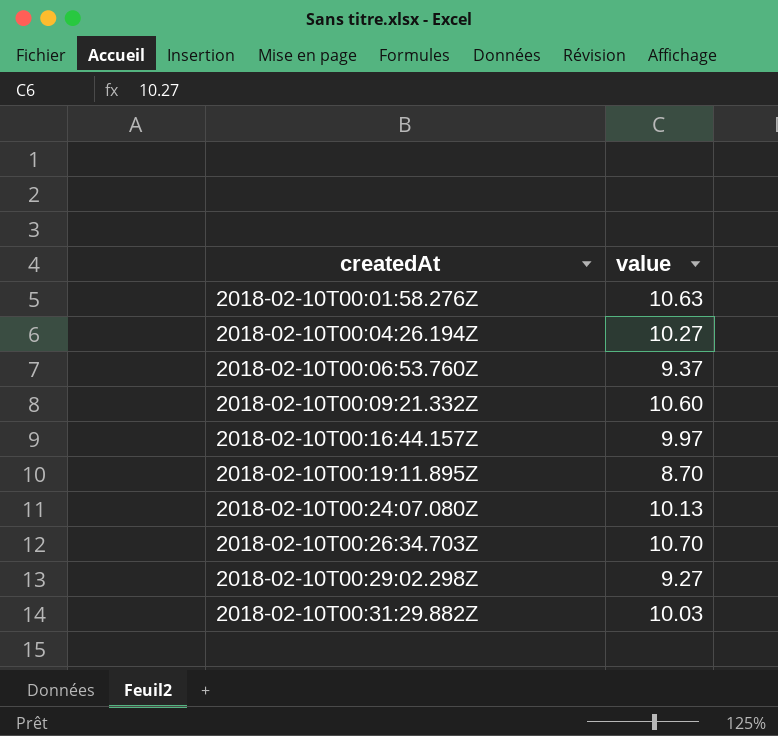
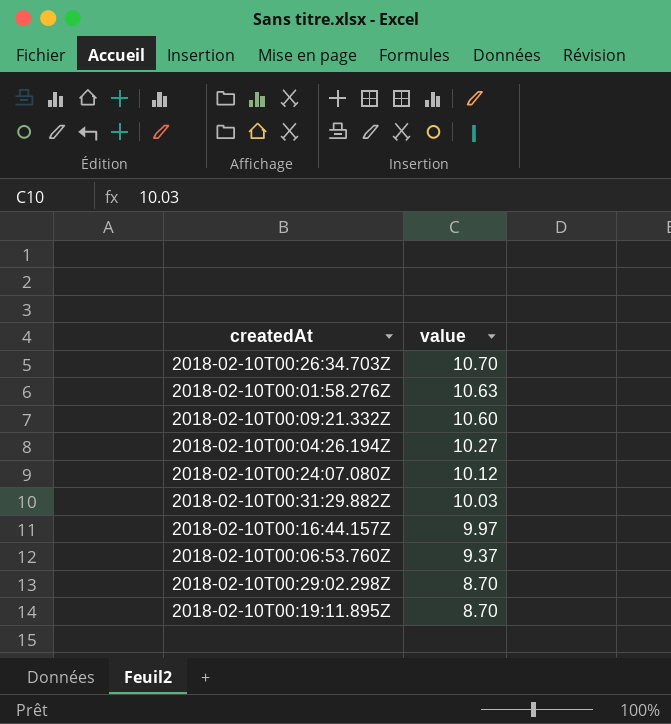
row order: createdAt ascending -> value descending
2018-02-10T00:24:07.080Z | value: 10.13 -> 10.12
2018-02-10T00:29:02.298Z | value: 9.27 -> 8.70

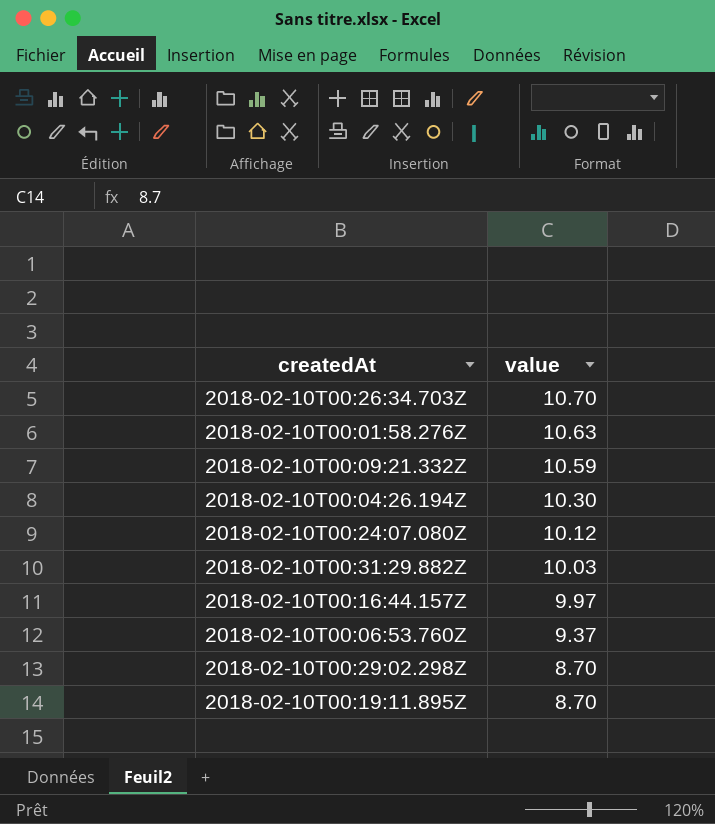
2018-02-10T00:09:21.332Z | value: 10.60 -> 10.59
2018-02-10T00:04:26.194Z | value: 10.27 -> 10.30

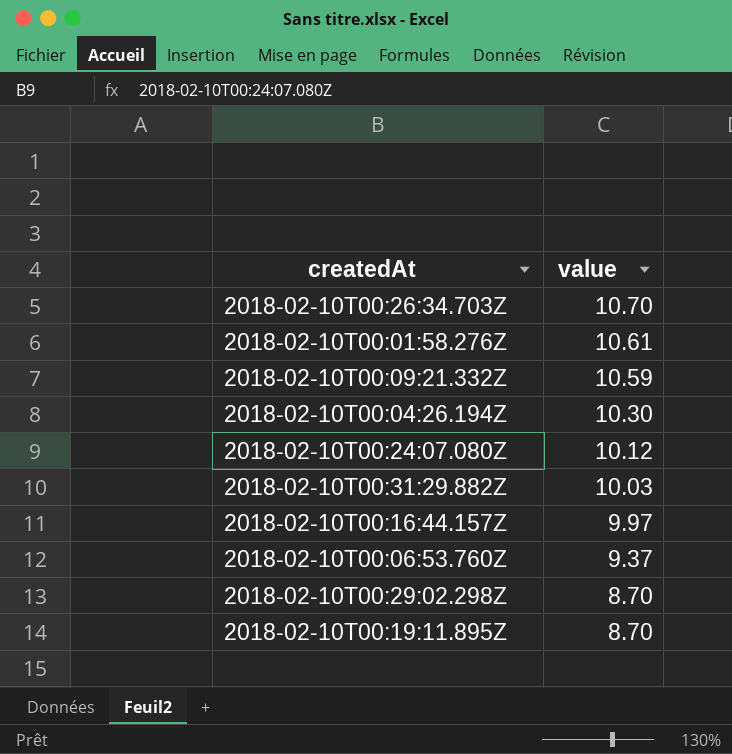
2018-02-10T00:01:58.276Z | value: 10.63 -> 10.61

